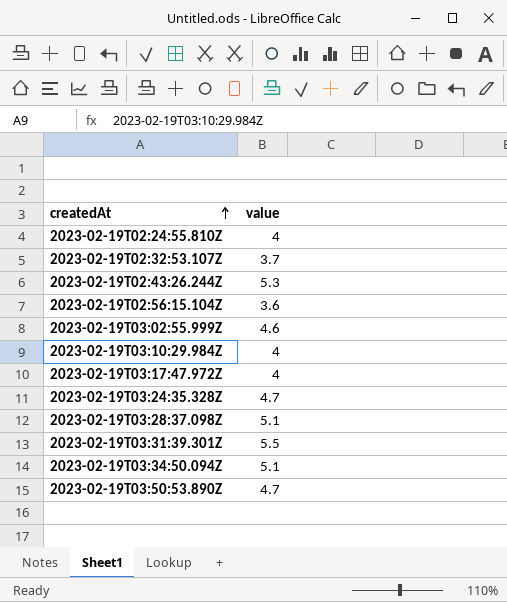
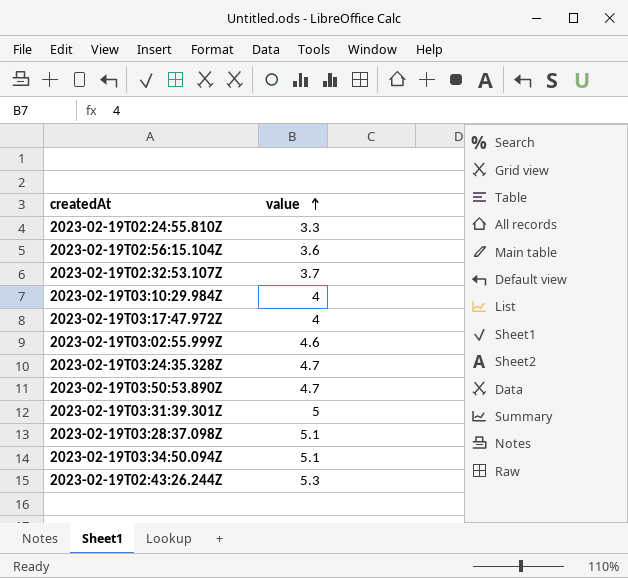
row order: createdAt ascending -> value ascending
2023-02-19T02:24:55.810Z | value: 4 -> 3.3
2023-02-19T03:31:39.301Z | value: 5.5 -> 5

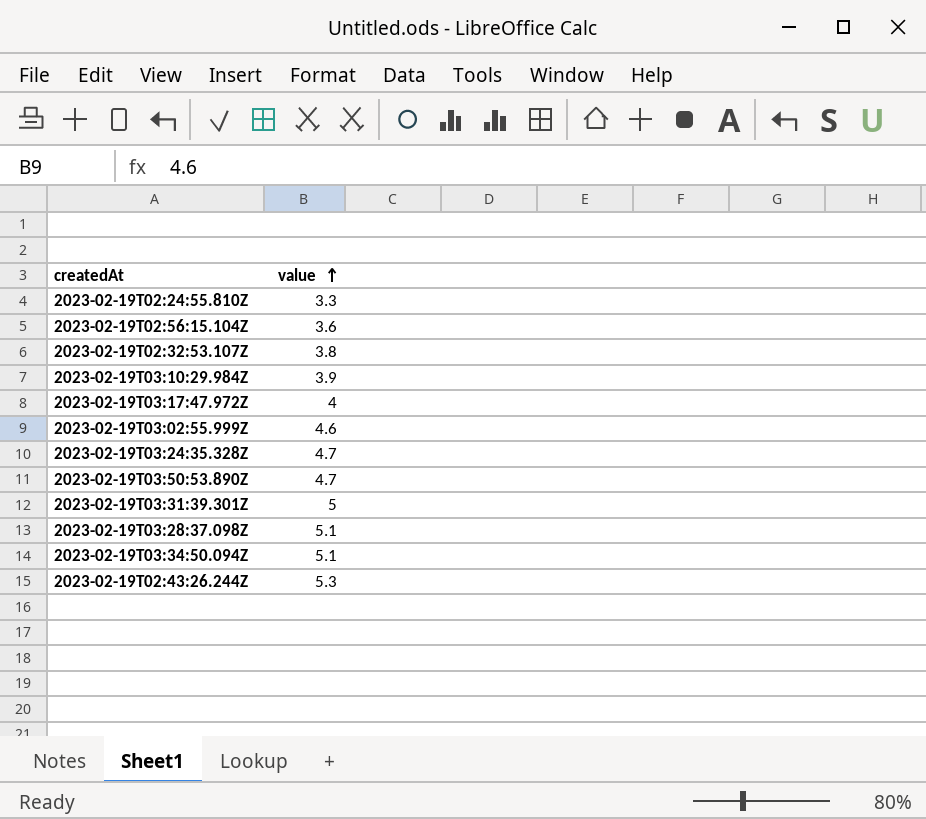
2023-02-19T02:32:53.107Z | value: 3.7 -> 3.8
2023-02-19T03:10:29.984Z | value: 4 -> 3.9

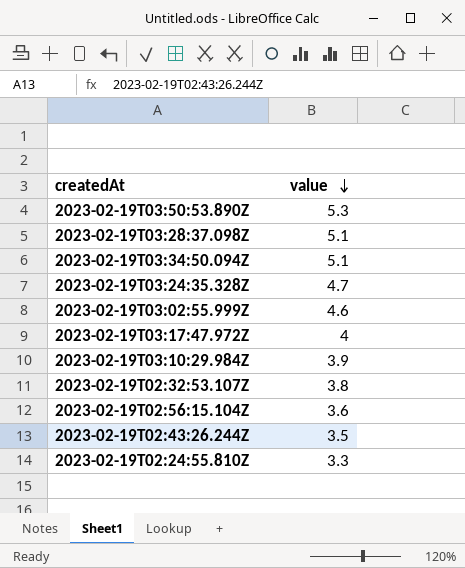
row order: value ascending -> value descending
row 2023-02-19T03:31:39.301Z: 5 -> none
2023-02-19T03:50:53.890Z | value: 4.7 -> 5.3
2023-02-19T02:43:26.244Z | value: 5.3 -> 3.5

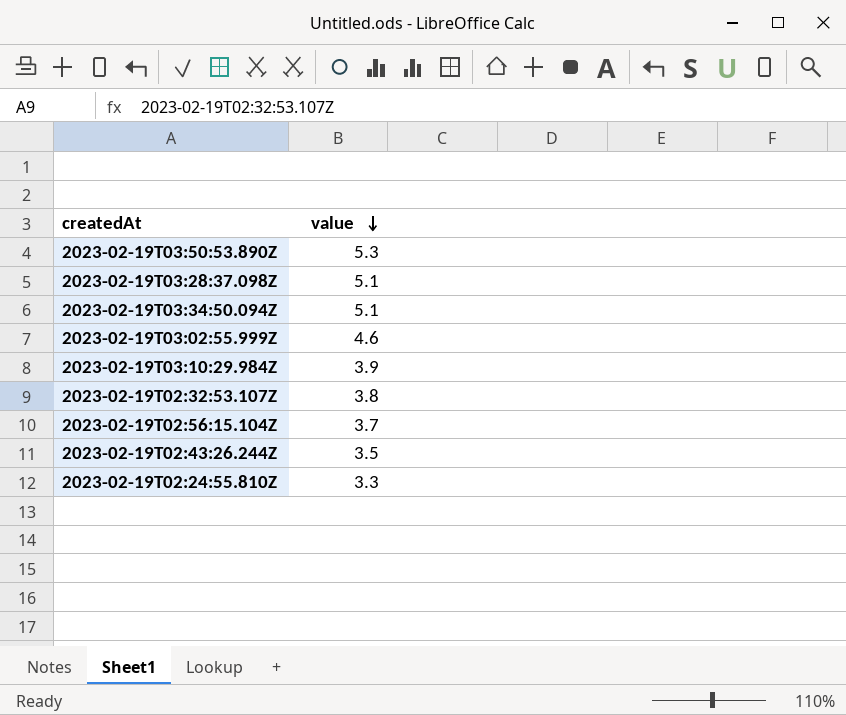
row 2023-02-19T03:24:35.328Z: 4.7 -> none
row 2023-02-19T03:17:47.972Z: 4 -> none
2023-02-19T02:56:15.104Z | value: 3.6 -> 3.7

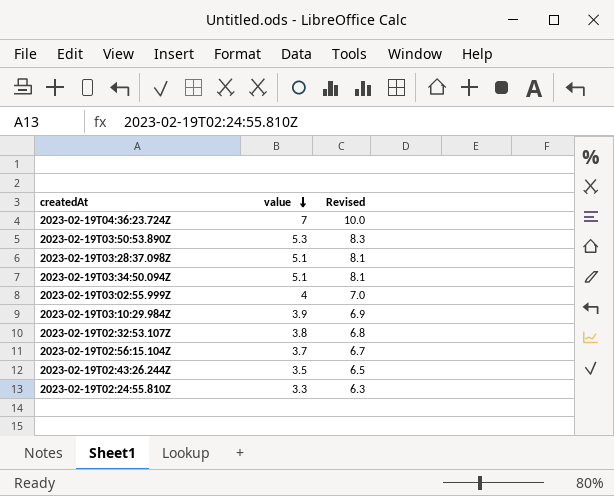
column Revised | formula: none -> [value] + 3
row 2023-02-19T04:36:23.724Z: none -> 7 | 10.0
2023-02-19T03:02:55.999Z | value: 4.6 -> 4

